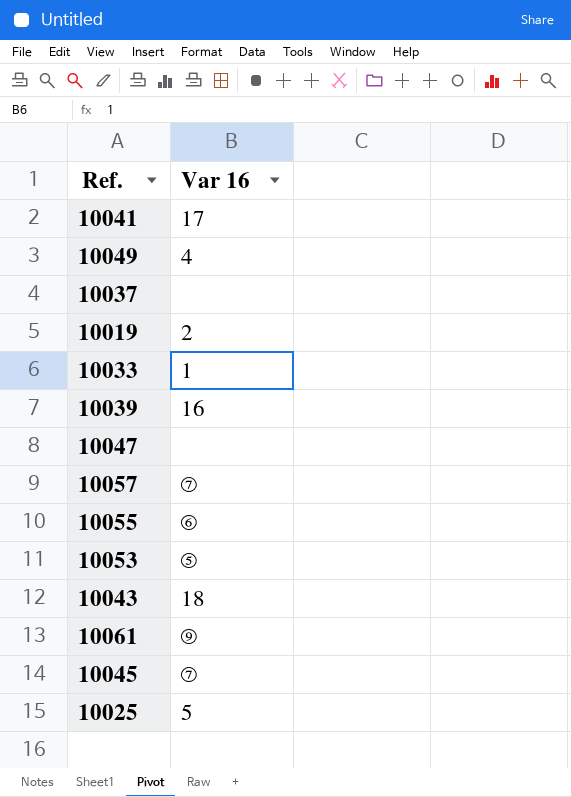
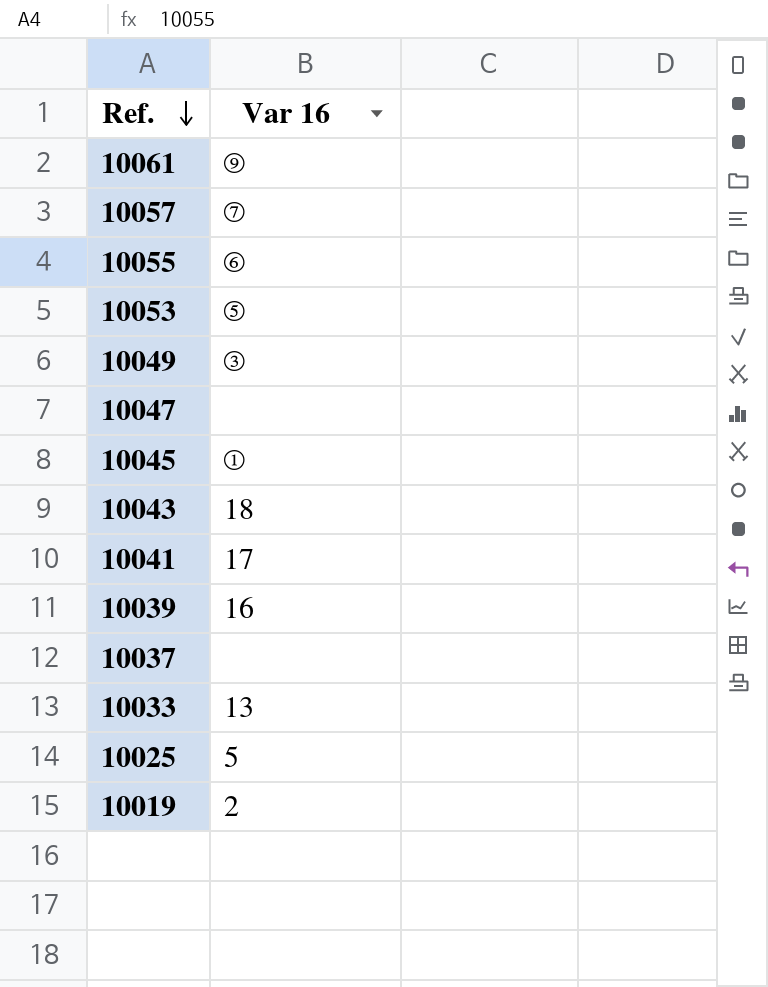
row order: none -> Ref. descending
10049 | Var 16: 4 -> ③
10045 | Var 16: ⑦ -> ①
10033 | Var 16: 1 -> 13

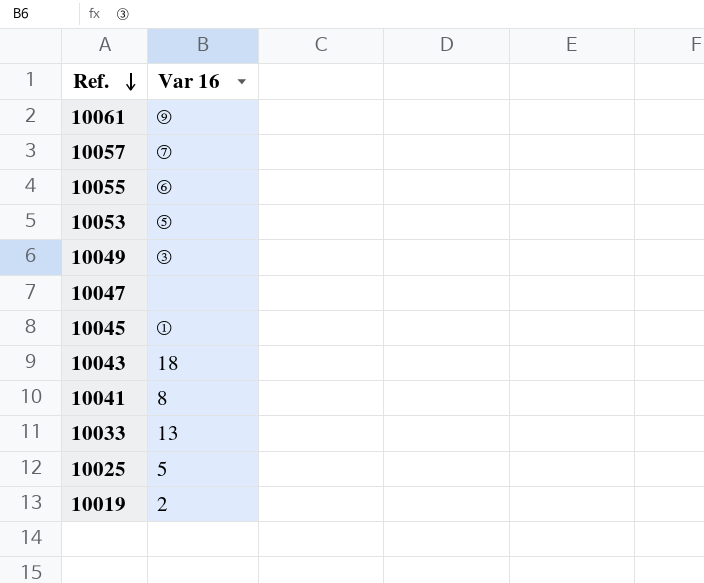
row 10039: 16 -> none
row 10037: none -> none
10041 | Var 16: 17 -> 8

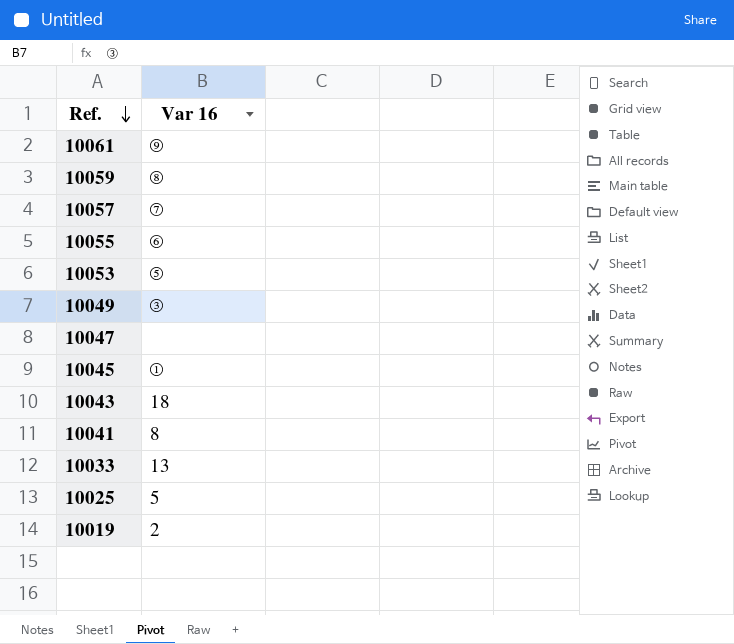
row 10059: none -> ⑧

